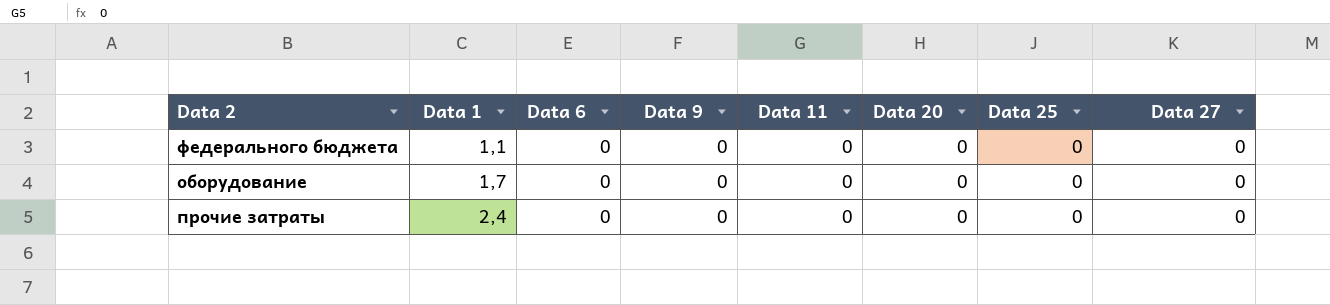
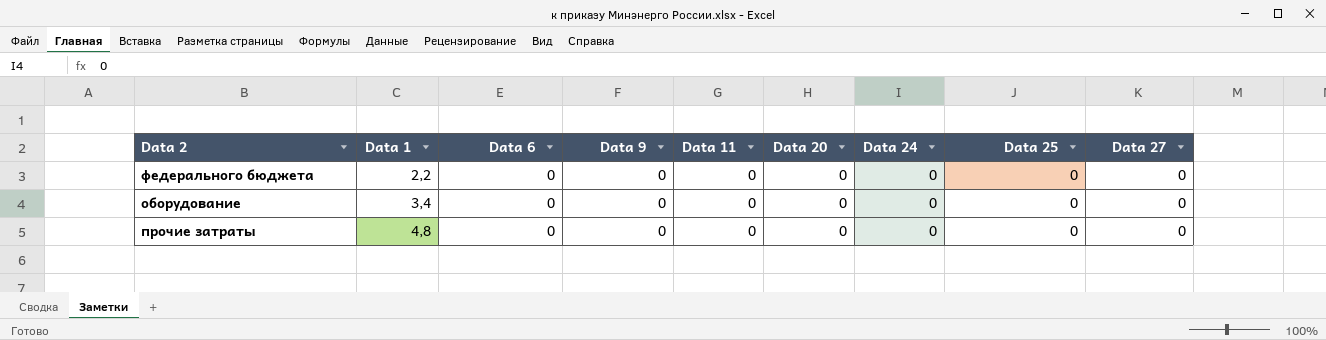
column Data 24 | position: none -> 7
федерального бюджета | Data 1: 1,1 -> 2,2
оборудование | Data 1: 1,7 -> 3,4
прочие затраты | Data 1: 2,4 -> 4,8

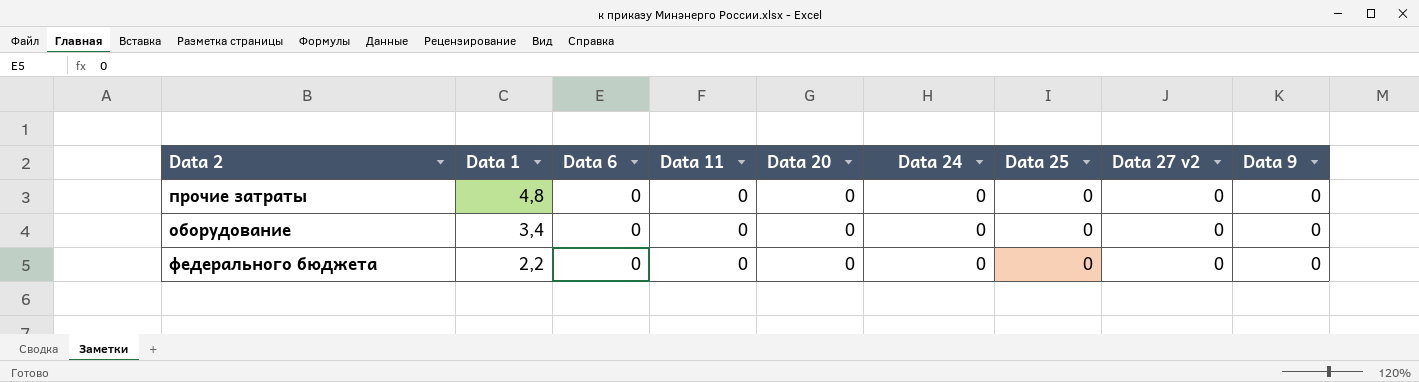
row order: Data 1 ascending -> Data 1 descending
column name: Data 27 -> Data 27 v2
column Data 9 | position: 4 -> 9

